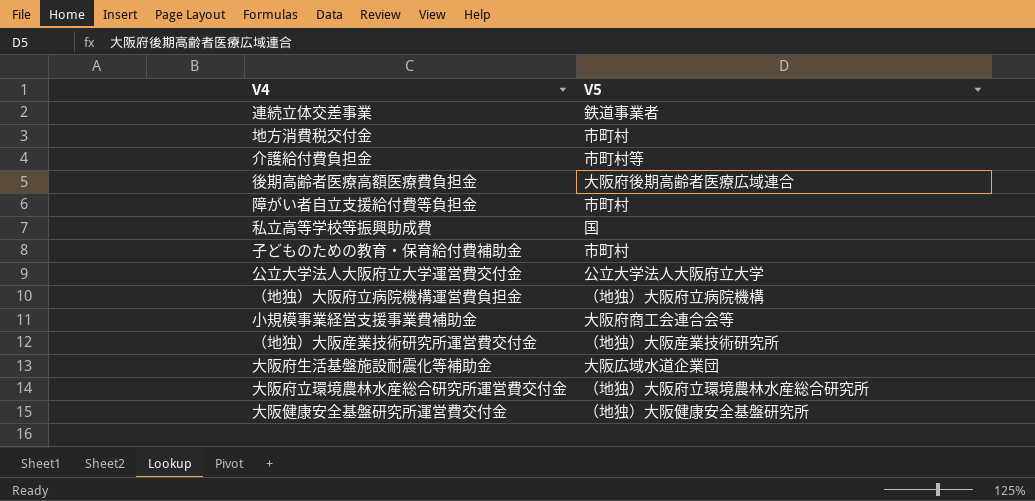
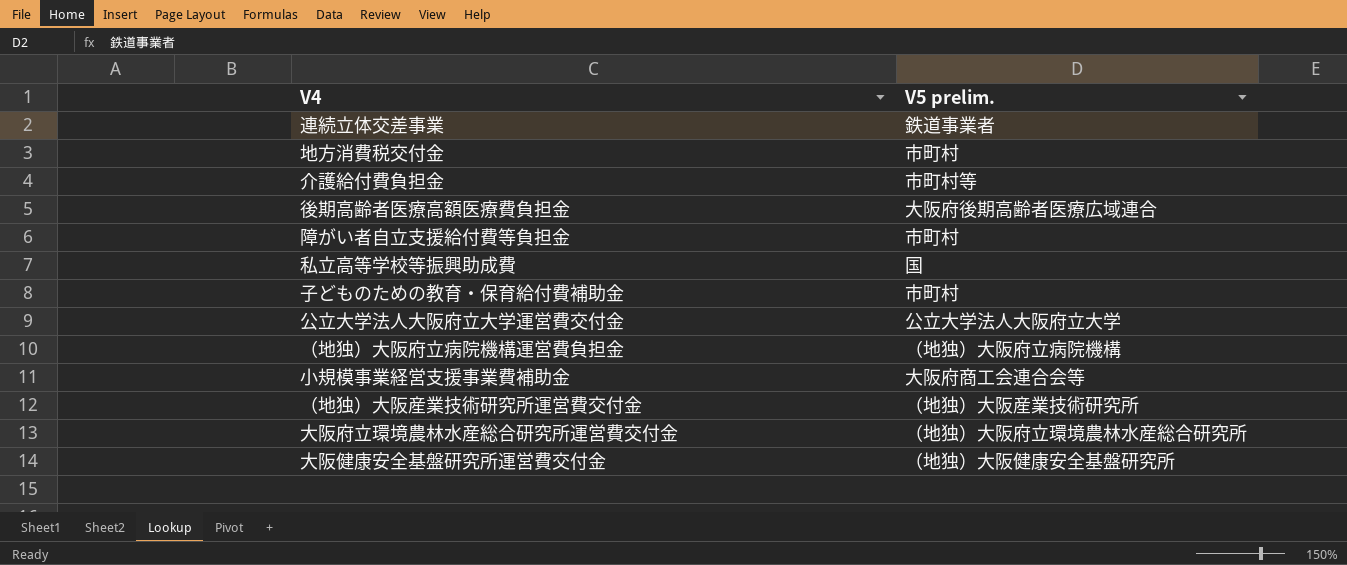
column name: V5 -> V5 prelim.
row 大阪府生活基盤施設耐震化等補助金: 大阪広域水道企業団 -> none

